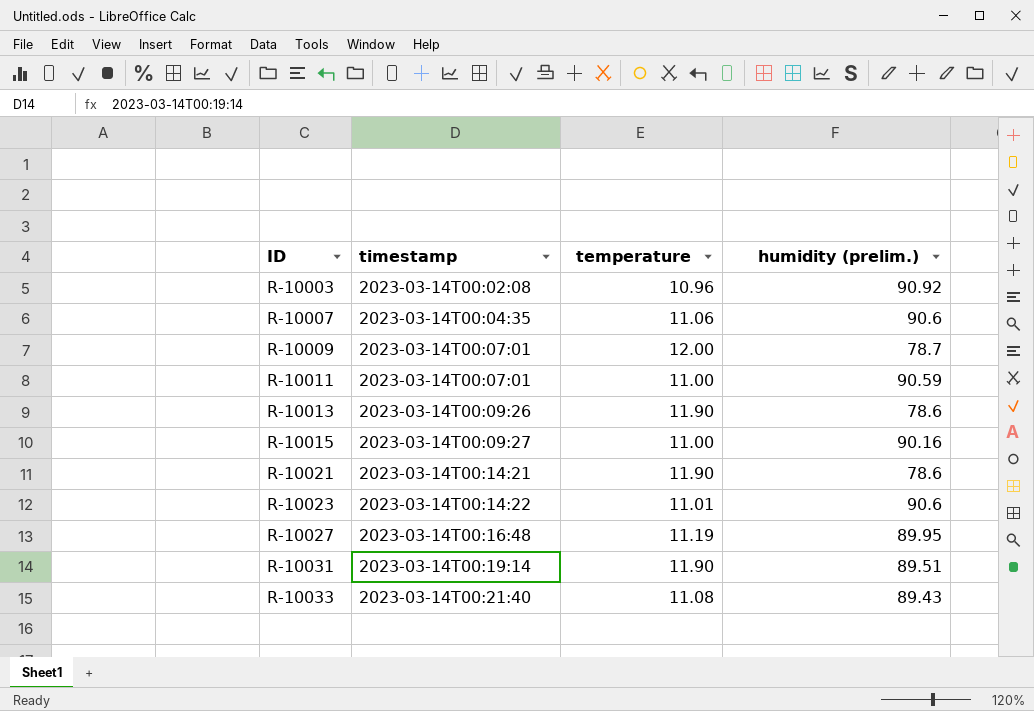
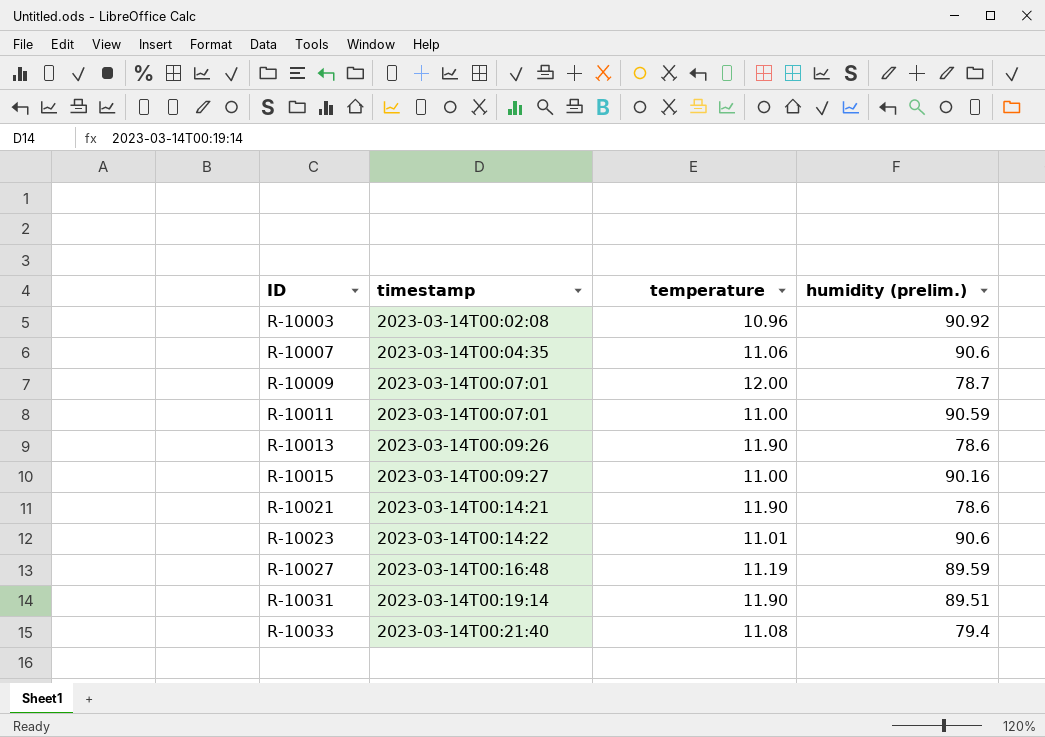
R-10027 | humidity (prelim.): 89.95 -> 89.59
R-10033 | humidity (prelim.): 89.43 -> 79.4

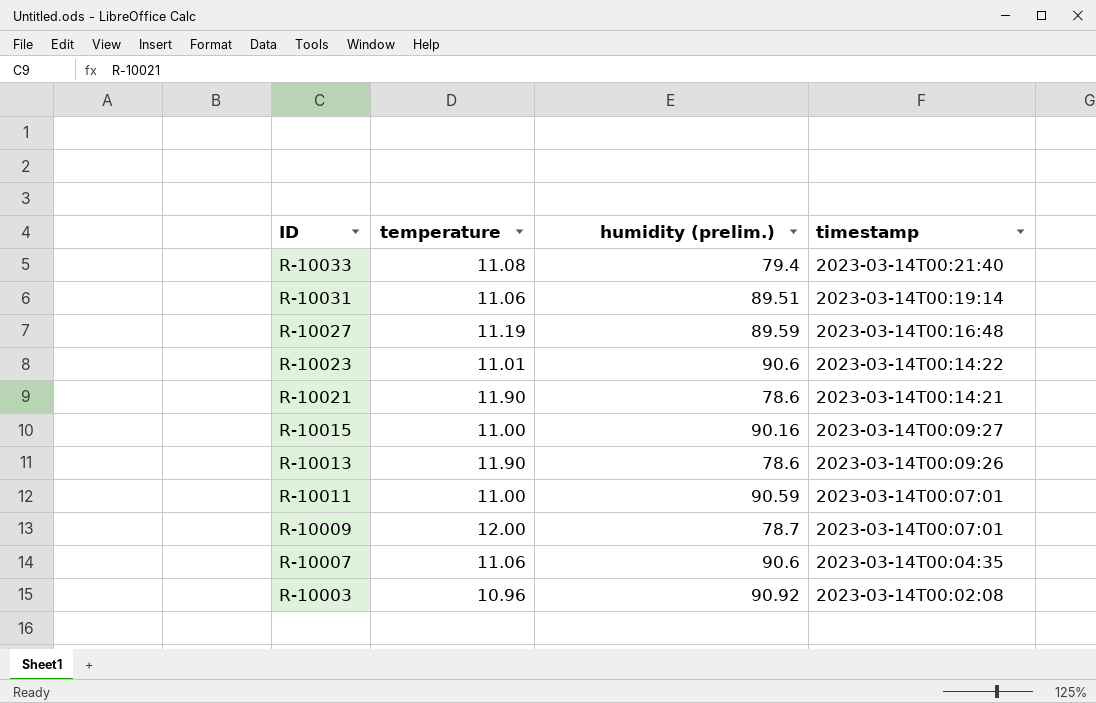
row order: ID ascending -> ID descending
column timestamp | position: 2 -> 4
R-10031 | temperature: 11.90 -> 11.06

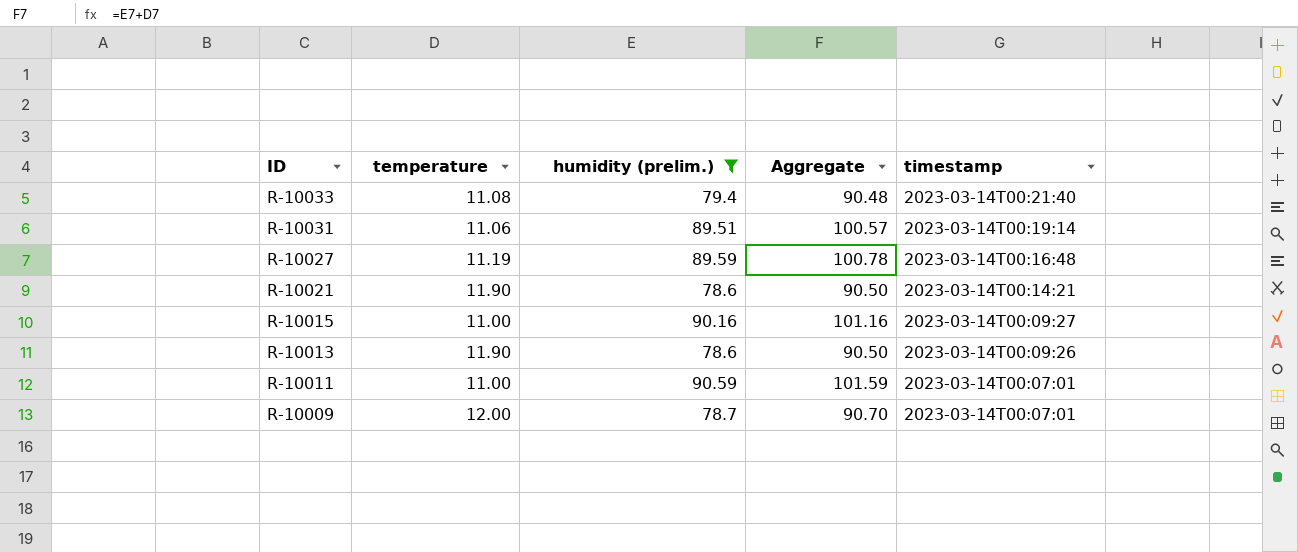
filter: none -> humidity (prelim.) <= 90.59
column Aggregate | formula: none -> [temperature] + [humidity (prelim.)]

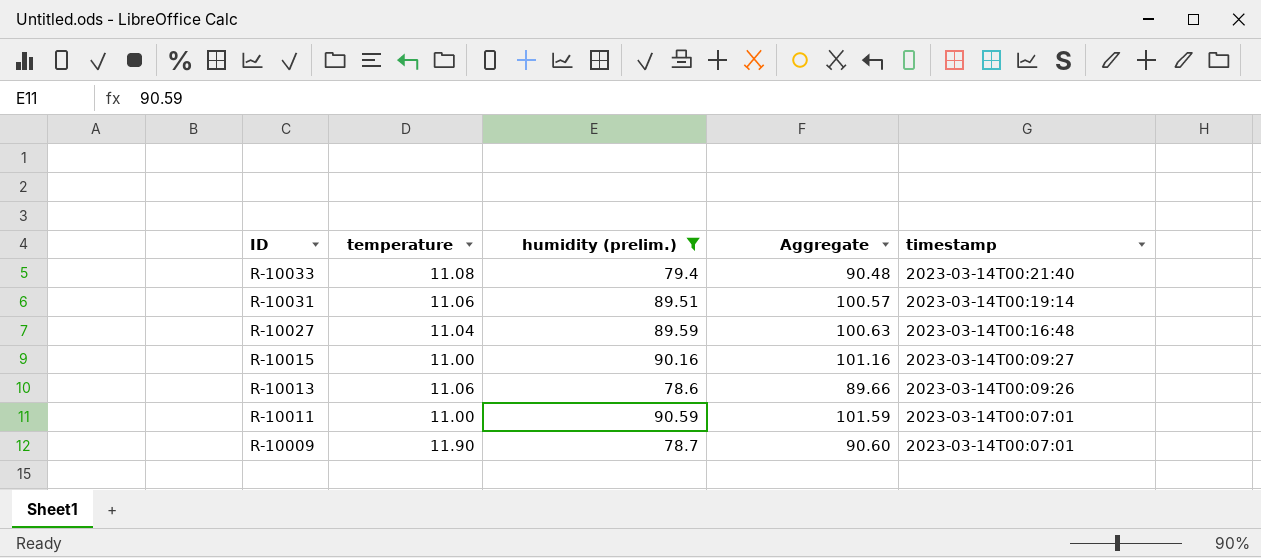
row R-10021: 11.90 | 78.6 | 90.50 | 2023-03-14T00:14:21 -> none
R-10027 | temperature: 11.19 -> 11.04
R-10027 | Aggregate: 100.78 -> 100.63
R-10013 | temperature: 11.90 -> 11.06
R-10013 | Aggregate: 90.50 -> 89.66
R-10009 | temperature: 12.00 -> 11.90
R-10009 | Aggregate: 90.70 -> 90.60

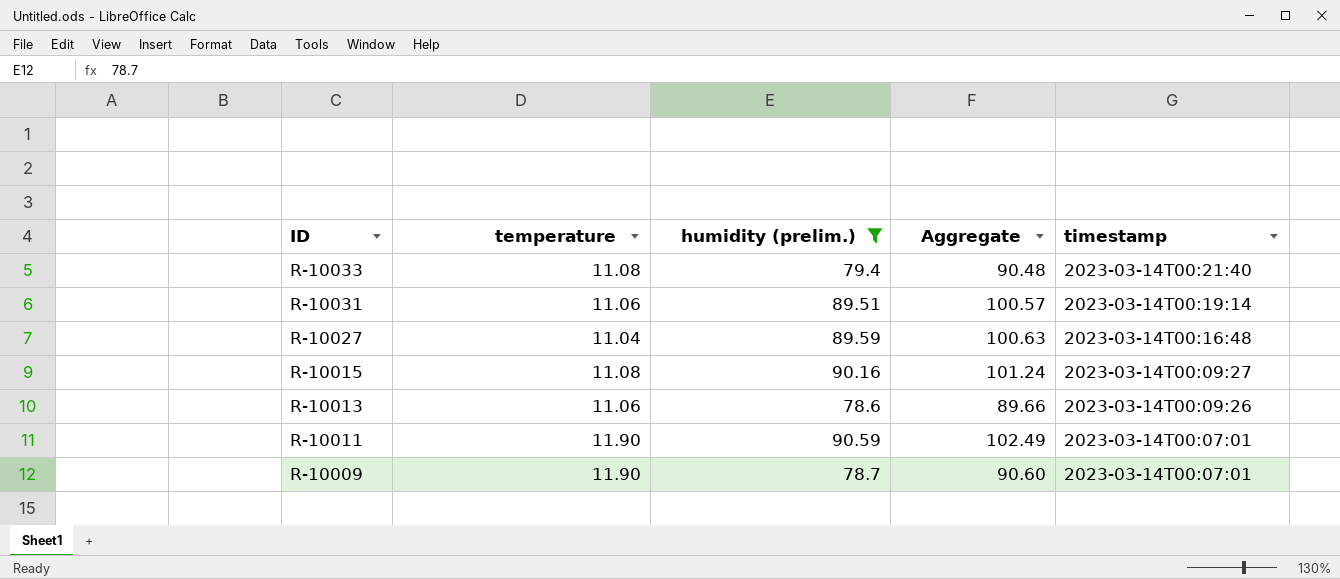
R-10015 | temperature: 11.00 -> 11.08
R-10015 | Aggregate: 101.16 -> 101.24
R-10011 | temperature: 11.00 -> 11.90
R-10011 | Aggregate: 101.59 -> 102.49

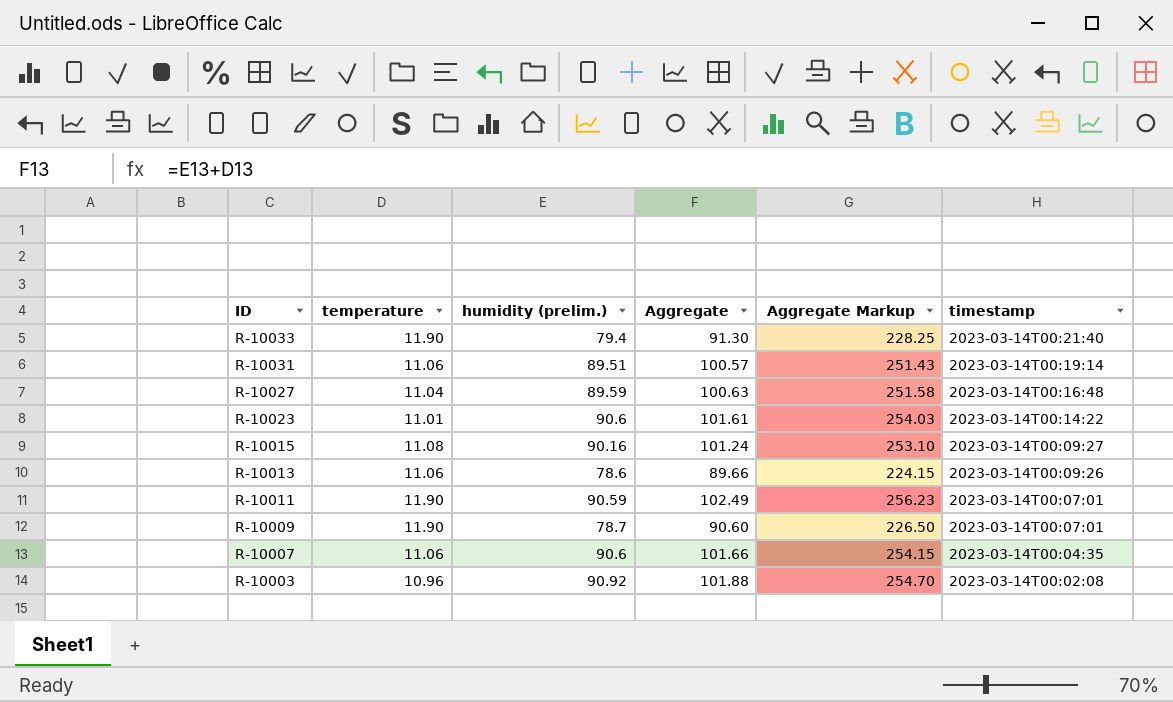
filter: humidity (prelim.) <= 90.59 -> none
column Aggregate Markup | formula: none -> [Aggregate] * 2.5
R-10033 | temperature: 11.08 -> 11.90
R-10033 | Aggregate: 90.48 -> 91.30

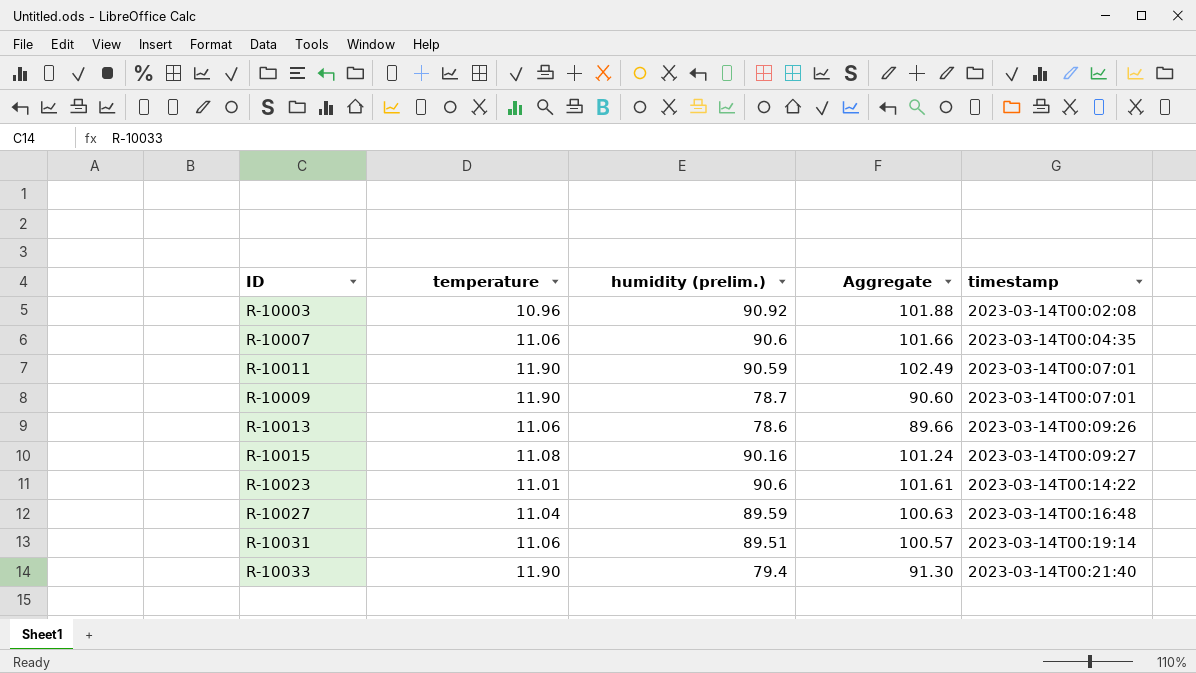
row order: ID descending -> timestamp ascending
column Aggregate Markup | formula: [Aggregate] * 2.5 -> none

